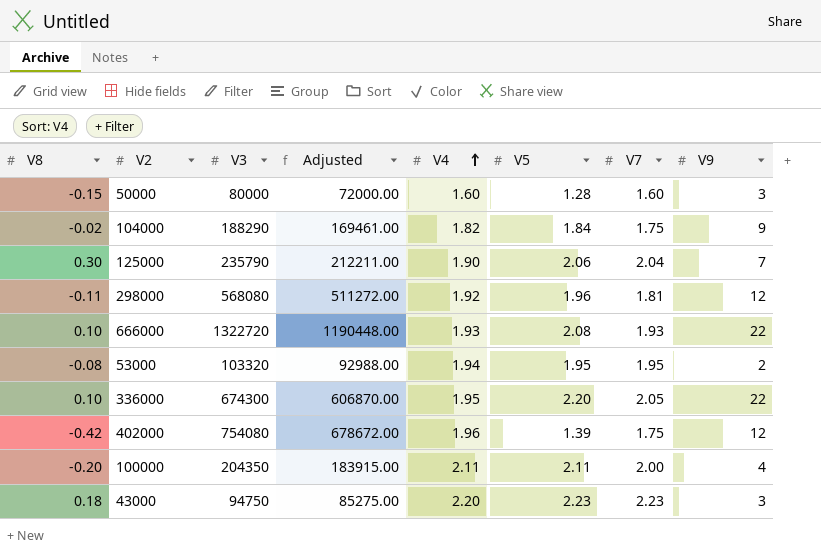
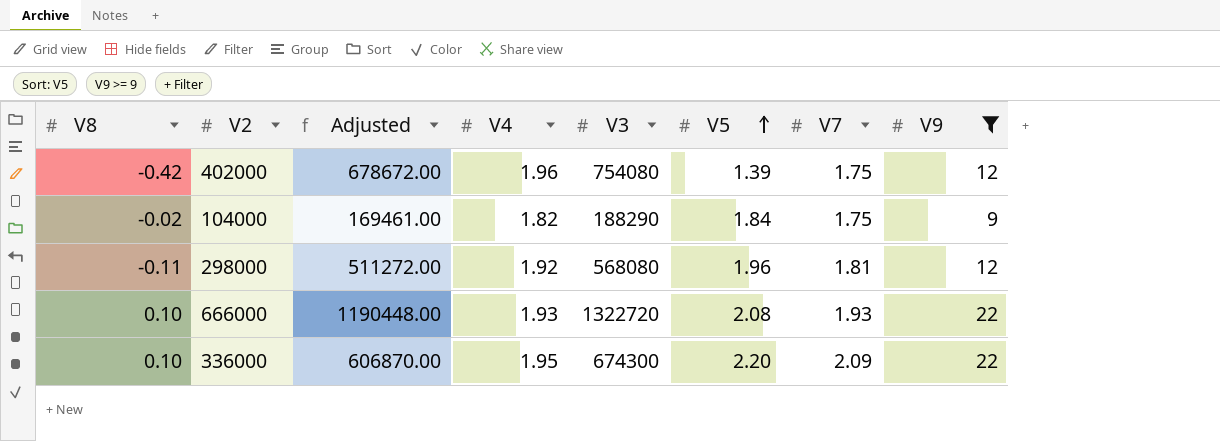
filter: none -> V9 >= 9
row order: V4 ascending -> V5 ascending
column V3 | position: 3 -> 5
336000 | V7: 2.05 -> 2.09

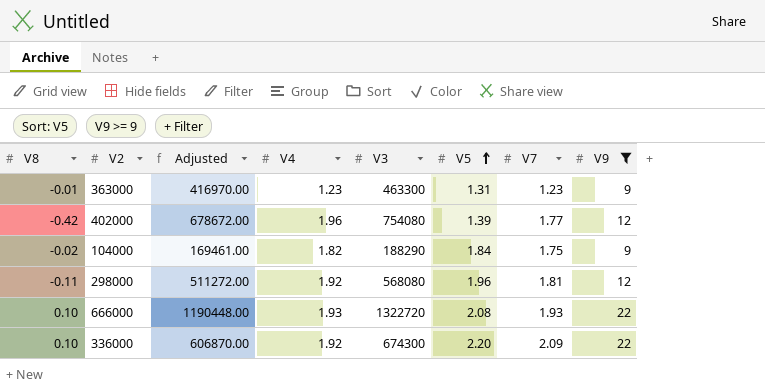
row 363000: none -> -0.01 | 416970.00 | 1.23 | 463300 | 1.31 | 1.23 | 9
402000 | V7: 1.75 -> 1.77
336000 | V4: 1.95 -> 1.92

